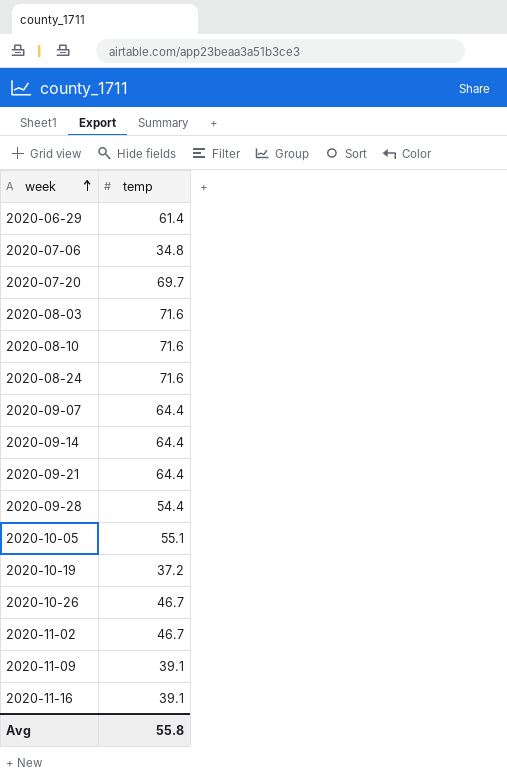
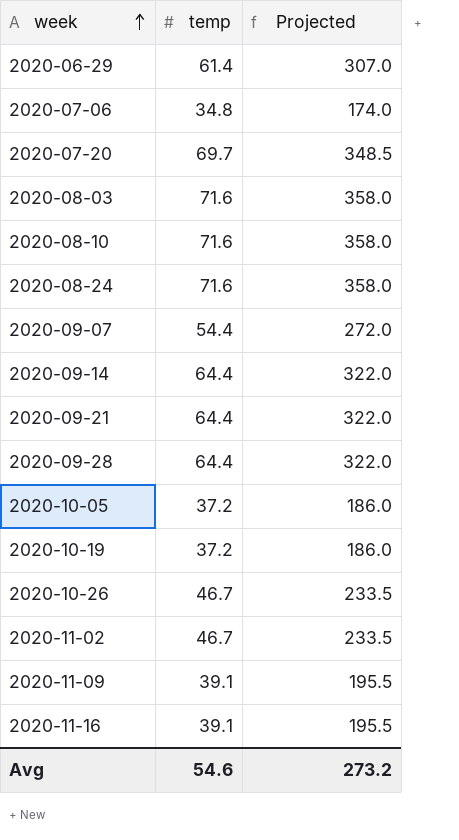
column Projected | formula: none -> [temp] * 5
2020-09-07 | temp: 64.4 -> 54.4
2020-09-28 | temp: 54.4 -> 64.4
2020-10-05 | temp: 55.1 -> 37.2
Avg | temp: 55.8 -> 54.6

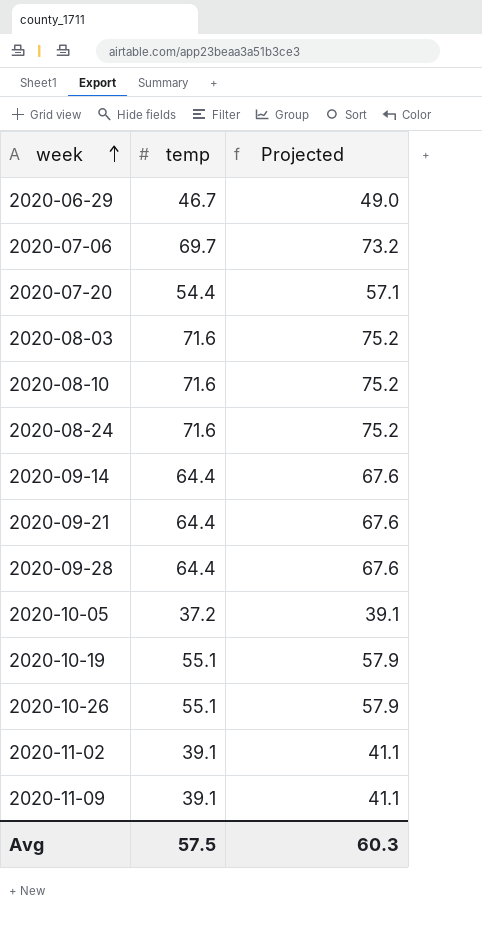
column Projected | formula: [temp] * 5 -> [temp] * 1.05
row 2020-09-07: 54.4 | 272.0 -> none
row 2020-11-16: 39.1 | 195.5 -> none
2020-06-29 | temp: 61.4 -> 46.7
2020-07-06 | temp: 34.8 -> 69.7
2020-07-20 | temp: 69.7 -> 54.4
2020-10-19 | temp: 37.2 -> 55.1
2020-10-26 | temp: 46.7 -> 55.1
2020-11-02 | temp: 46.7 -> 39.1
Avg | temp: 54.6 -> 57.5
Avg | Projected: 273.2 -> 60.3

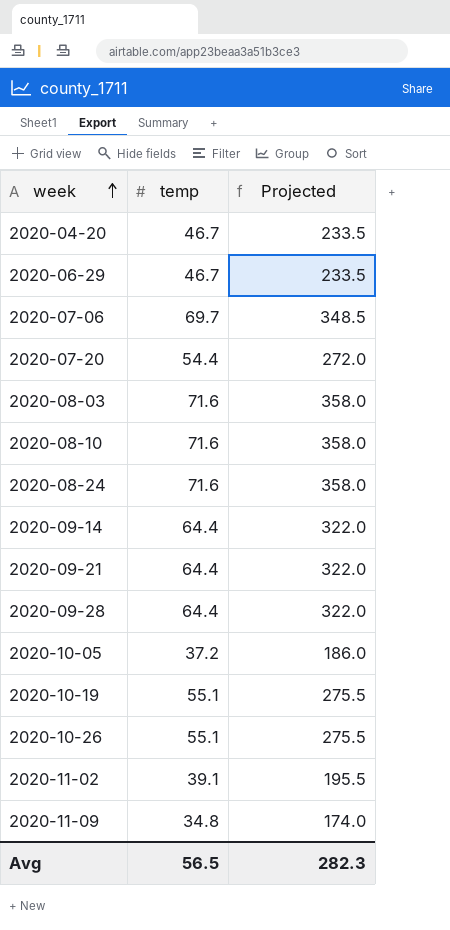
column Projected | formula: [temp] * 1.05 -> [temp] * 5
row 2020-04-20: none -> 46.7 | 233.5
2020-11-09 | temp: 39.1 -> 34.8
Avg | temp: 57.5 -> 56.5
Avg | Projected: 60.3 -> 282.3

